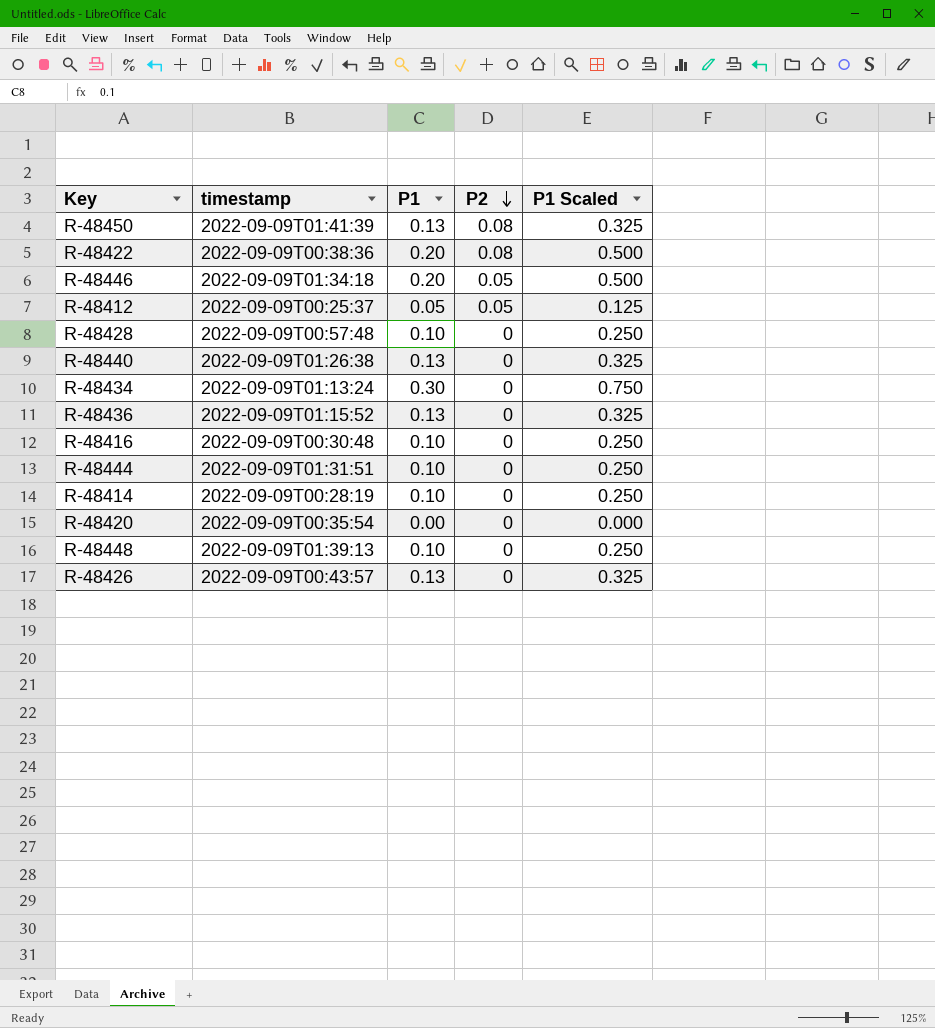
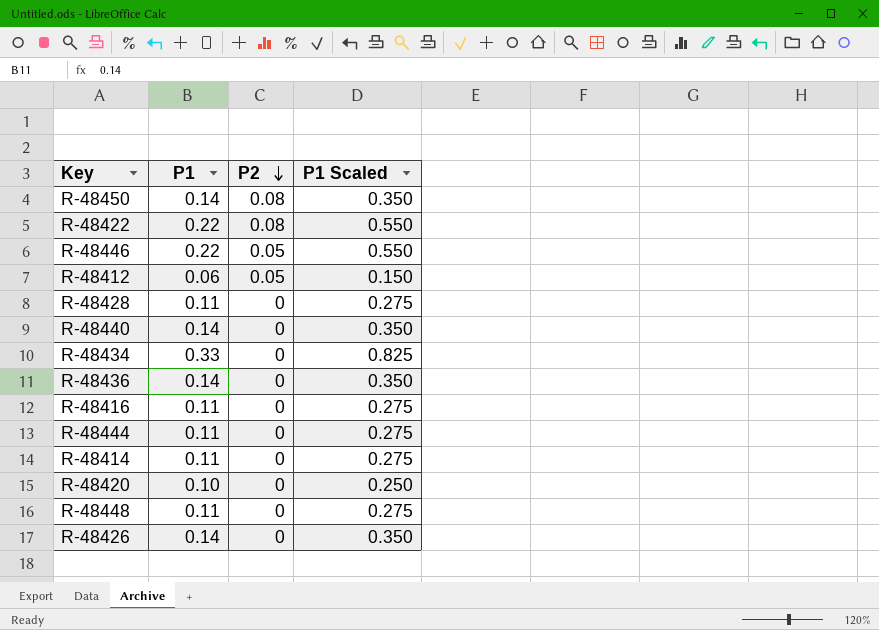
column timestamp | position: 2 -> none
R-48450 | P1: 0.13 -> 0.14
R-48450 | P1 Scaled: 0.325 -> 0.350
R-48422 | P1: 0.20 -> 0.22
R-48422 | P1 Scaled: 0.500 -> 0.550
R-48446 | P1: 0.20 -> 0.22
R-48446 | P1 Scaled: 0.500 -> 0.550
R-48412 | P1: 0.05 -> 0.06
R-48412 | P1 Scaled: 0.125 -> 0.150
R-48428 | P1: 0.10 -> 0.11
R-48428 | P1 Scaled: 0.250 -> 0.275
R-48440 | P1: 0.13 -> 0.14
R-48440 | P1 Scaled: 0.325 -> 0.350
R-48434 | P1: 0.30 -> 0.33
R-48434 | P1 Scaled: 0.750 -> 0.825
R-48436 | P1: 0.13 -> 0.14
R-48436 | P1 Scaled: 0.325 -> 0.350
R-48416 | P1: 0.10 -> 0.11
R-48416 | P1 Scaled: 0.250 -> 0.275
R-48444 | P1: 0.10 -> 0.11
R-48444 | P1 Scaled: 0.250 -> 0.275
R-48414 | P1: 0.10 -> 0.11
R-48414 | P1 Scaled: 0.250 -> 0.275
R-48420 | P1: 0.00 -> 0.10
R-48420 | P1 Scaled: 0.000 -> 0.250
R-48448 | P1: 0.10 -> 0.11
R-48448 | P1 Scaled: 0.250 -> 0.275
R-48426 | P1: 0.13 -> 0.14
R-48426 | P1 Scaled: 0.325 -> 0.350

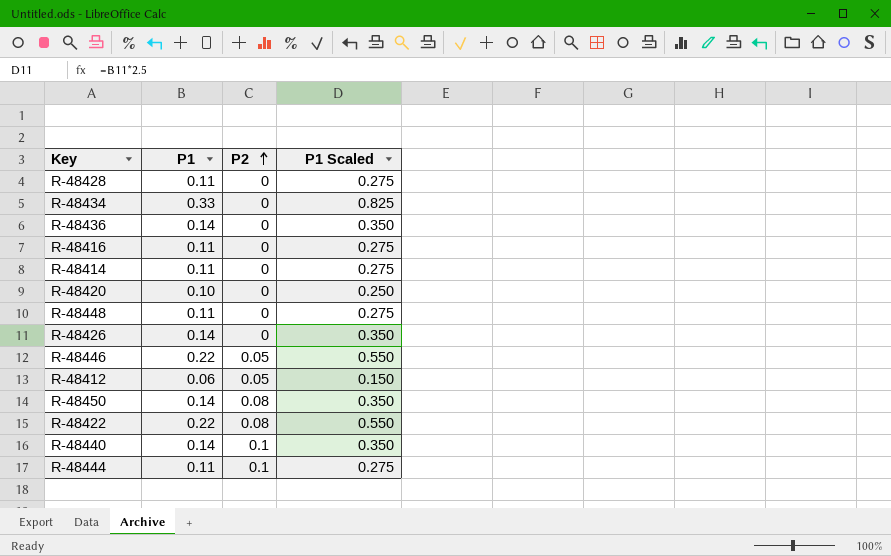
row order: P2 descending -> P2 ascending
R-48440 | P2: 0 -> 0.1
R-48444 | P2: 0 -> 0.1

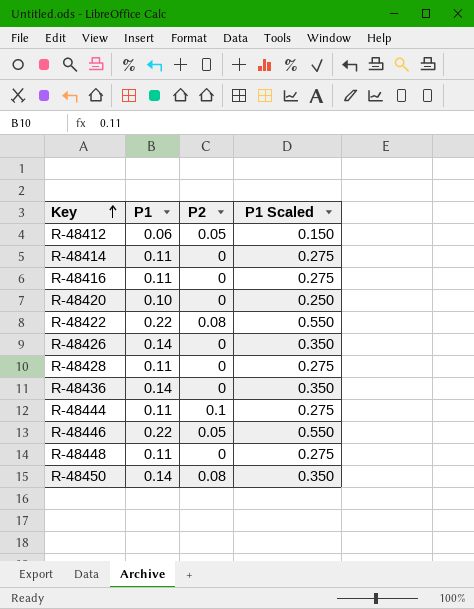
row order: P2 ascending -> Key ascending
row R-48434: 0.33 | 0 | 0.825 -> none
row R-48440: 0.14 | 0.1 | 0.350 -> none

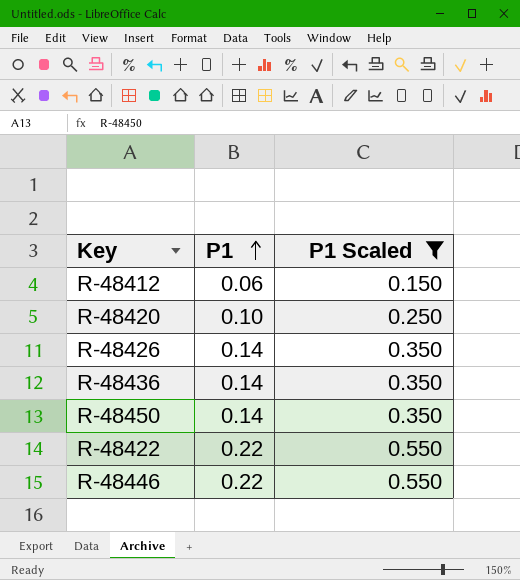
filter: none -> P1 Scaled != 0.275
row order: Key ascending -> P1 ascending
column P2 | position: 3 -> none

